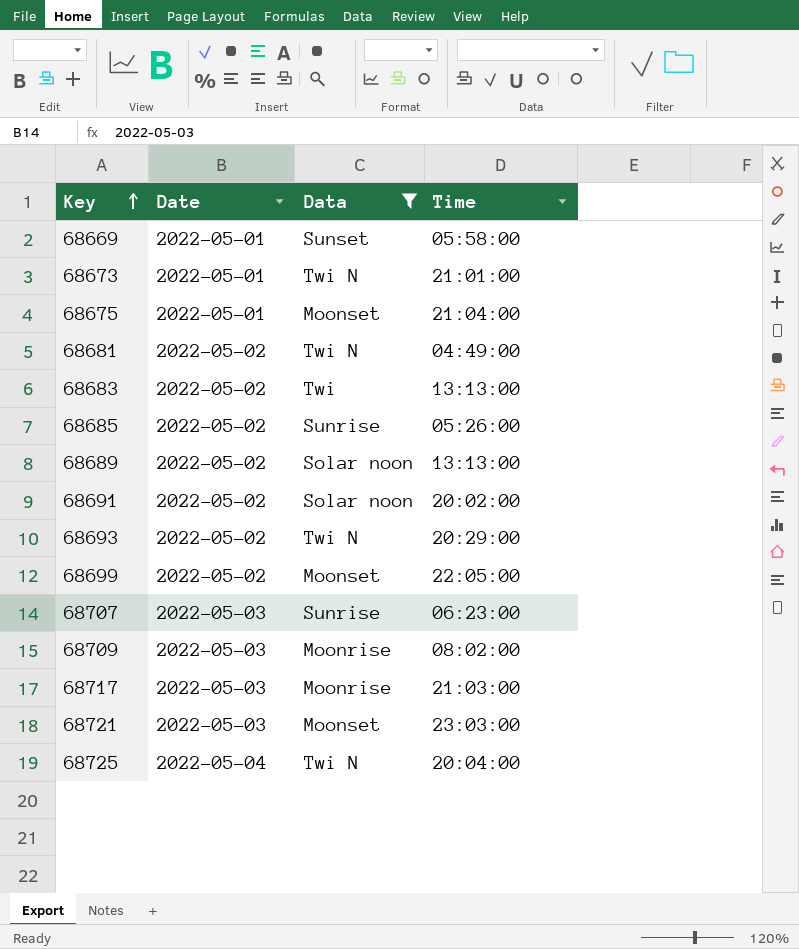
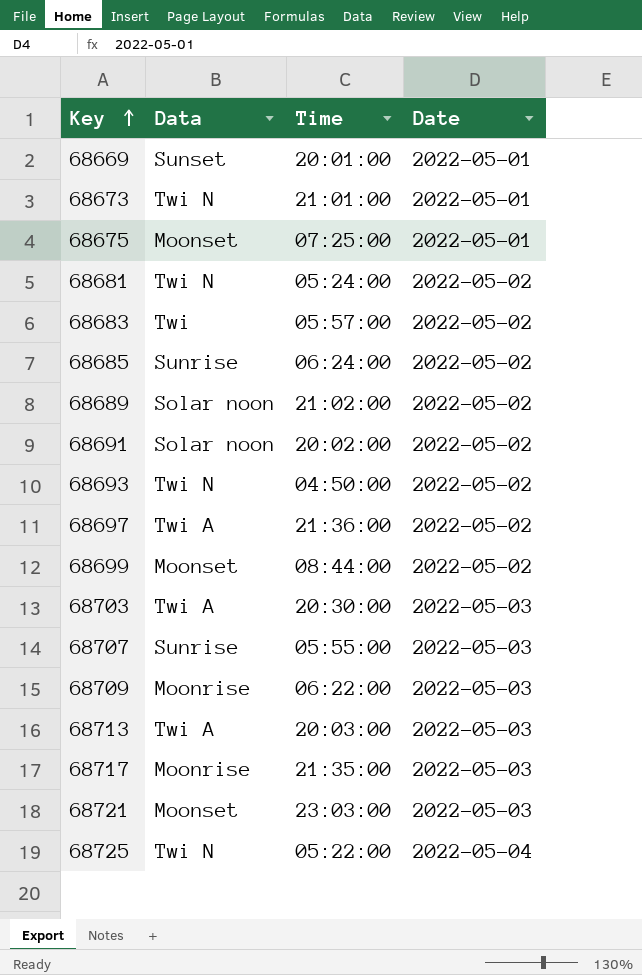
filter: Data != Twi A -> none
column Date | position: 2 -> 4
68669 | Time: 05:58:00 -> 20:01:00
68675 | Time: 21:04:00 -> 07:25:00
68681 | Time: 04:49:00 -> 05:24:00
68683 | Time: 13:13:00 -> 05:57:00
68685 | Time: 05:26:00 -> 06:24:00
68689 | Time: 13:13:00 -> 21:02:00
68693 | Time: 20:29:00 -> 04:50:00
68699 | Time: 22:05:00 -> 08:44:00
68707 | Time: 06:23:00 -> 05:55:00
68709 | Time: 08:02:00 -> 06:22:00
68717 | Time: 21:03:00 -> 21:35:00
68725 | Time: 20:04:00 -> 05:22:00

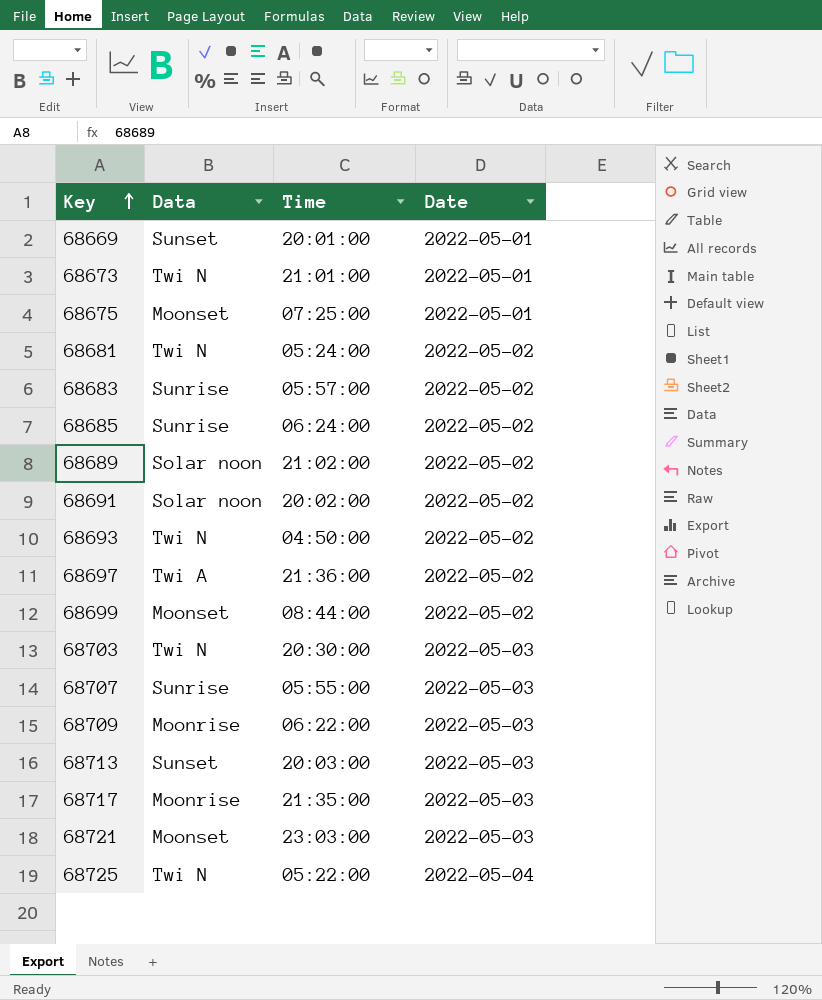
68683 | Data: Twi -> Sunrise
68703 | Data: Twi A -> Twi N
68713 | Data: Twi A -> Sunset

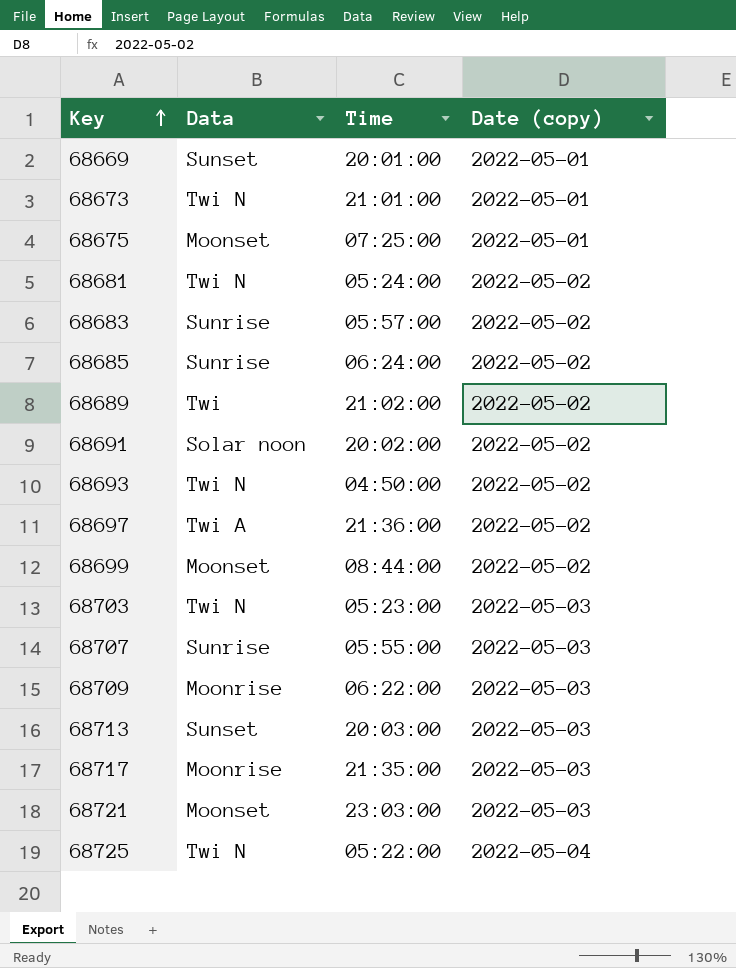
column name: Date -> Date (copy)
68689 | Data: Solar noon -> Twi
68703 | Time: 20:30:00 -> 05:23:00

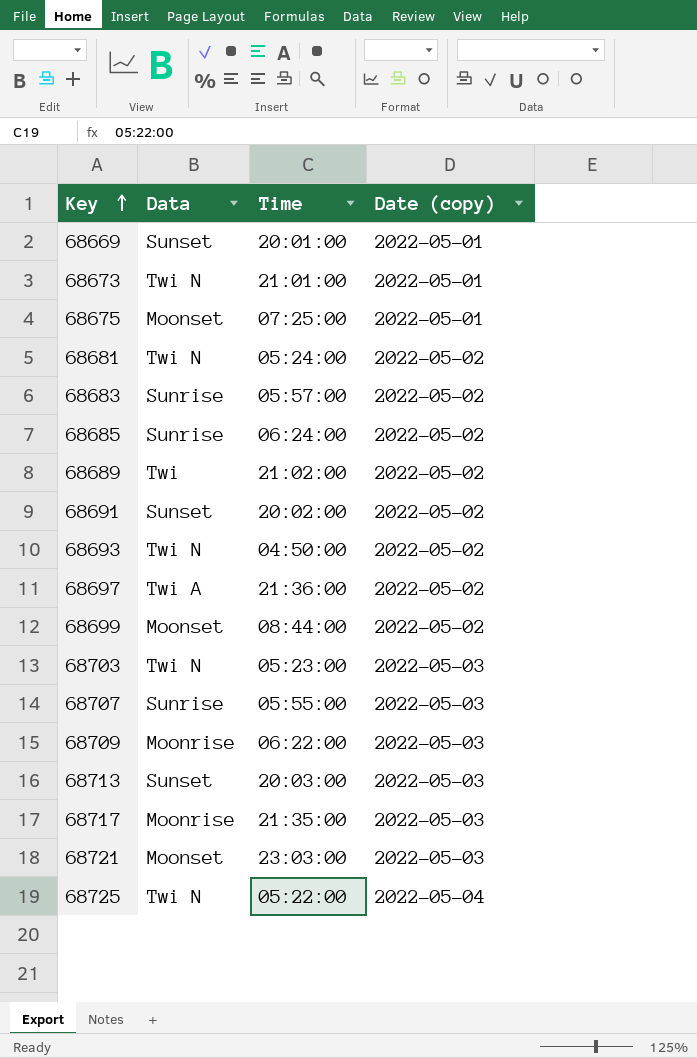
68691 | Data: Solar noon -> Sunset

